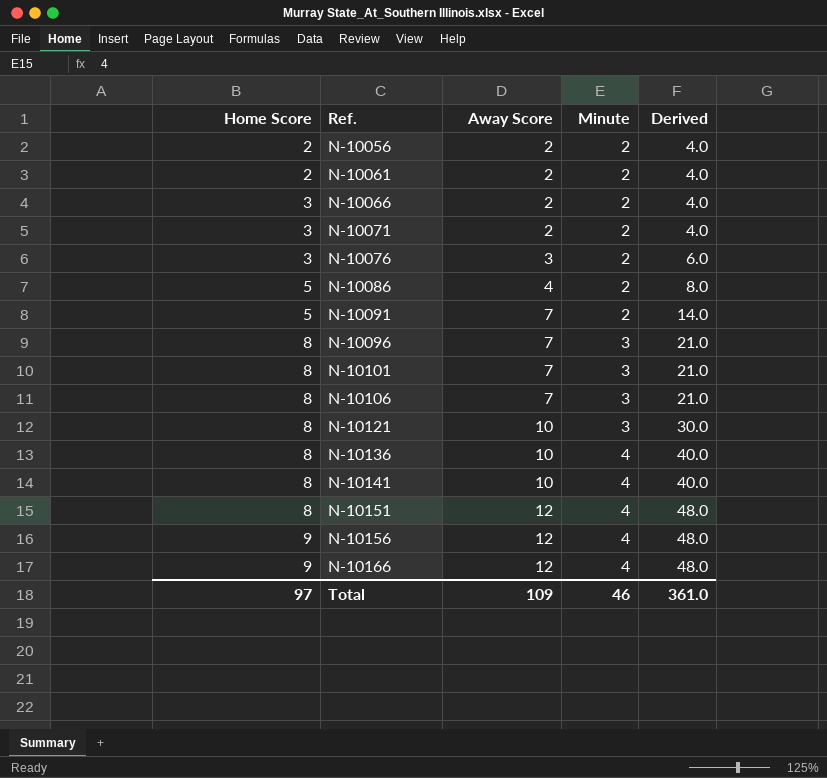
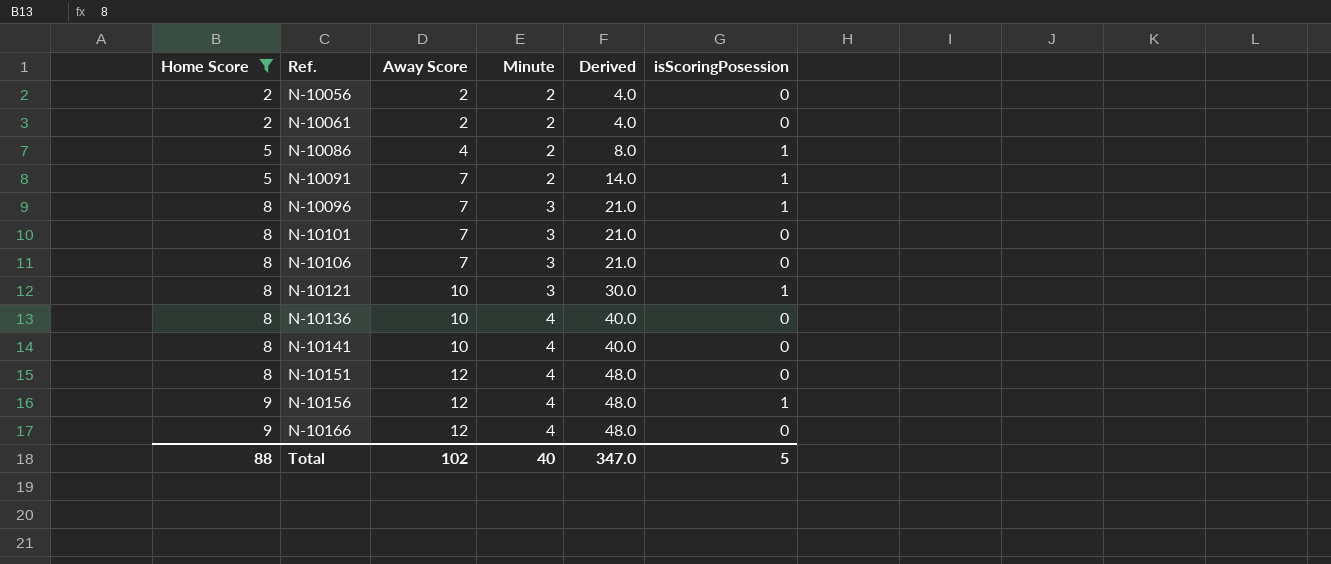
filter: none -> Home Score != 3
column isScoringPosession | position: none -> 6
Total | Home Score: 97 -> 88
Total | Away Score: 109 -> 102
Total | Minute: 46 -> 40
Total | Derived: 361.0 -> 347.0

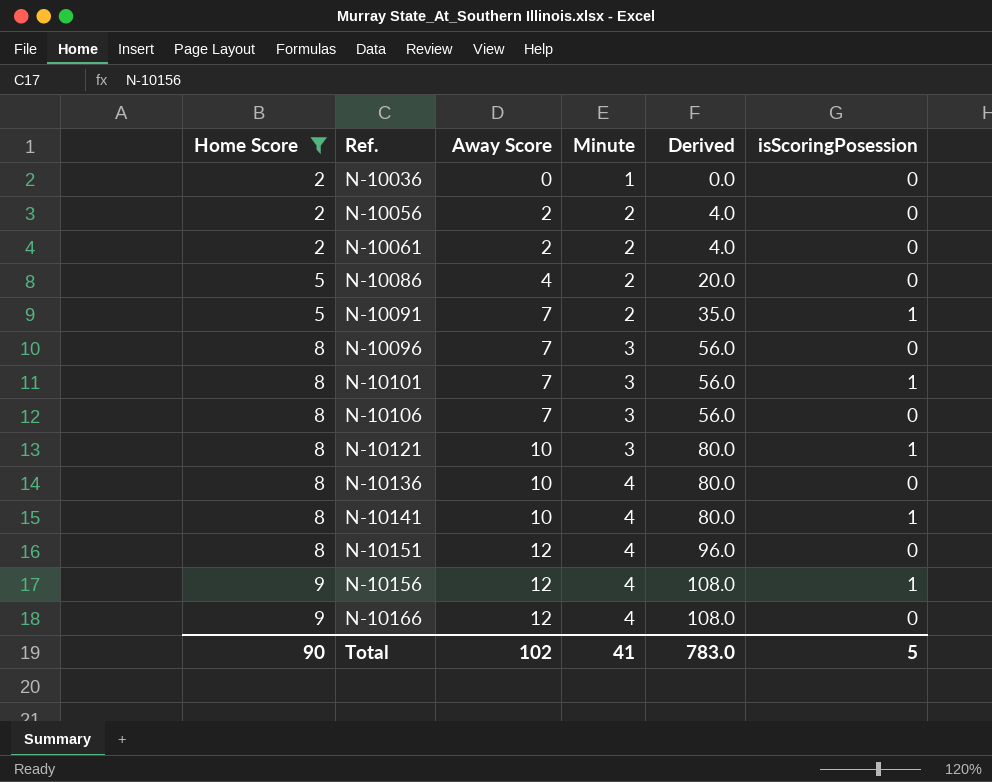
column Derived | formula: [Away Score] * [Minute] -> [Home Score] * [Away Score]
row N-10036: none -> 2 | 0 | 1 | 0.0 | 0
N-10086 | isScoringPosession: 1 -> 0
N-10096 | isScoringPosession: 1 -> 0
N-10101 | isScoringPosession: 0 -> 1
N-10141 | isScoringPosession: 0 -> 1
Total | Home Score: 88 -> 90
Total | Minute: 40 -> 41
Total | Derived: 347.0 -> 783.0

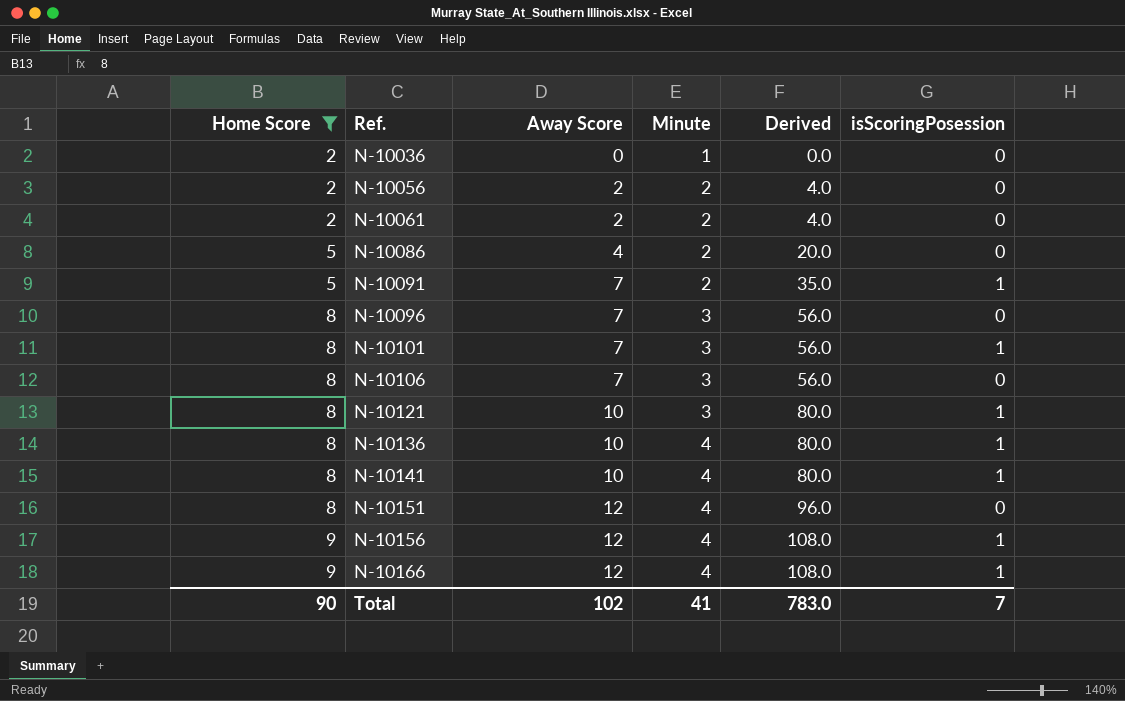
N-10136 | isScoringPosession: 0 -> 1
N-10166 | isScoringPosession: 0 -> 1
Total | isScoringPosession: 5 -> 7

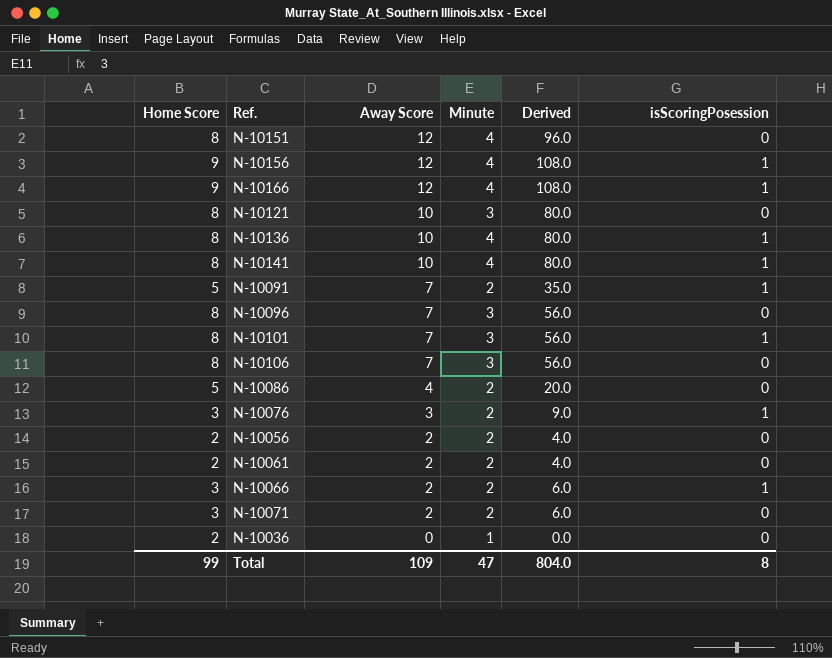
filter: Home Score != 3 -> none
row order: Home Score ascending -> Away Score descending
N-10121 | isScoringPosession: 1 -> 0
Total | Home Score: 90 -> 99
Total | Away Score: 102 -> 109
Total | Minute: 41 -> 47
Total | Derived: 783.0 -> 804.0
Total | isScoringPosession: 7 -> 8

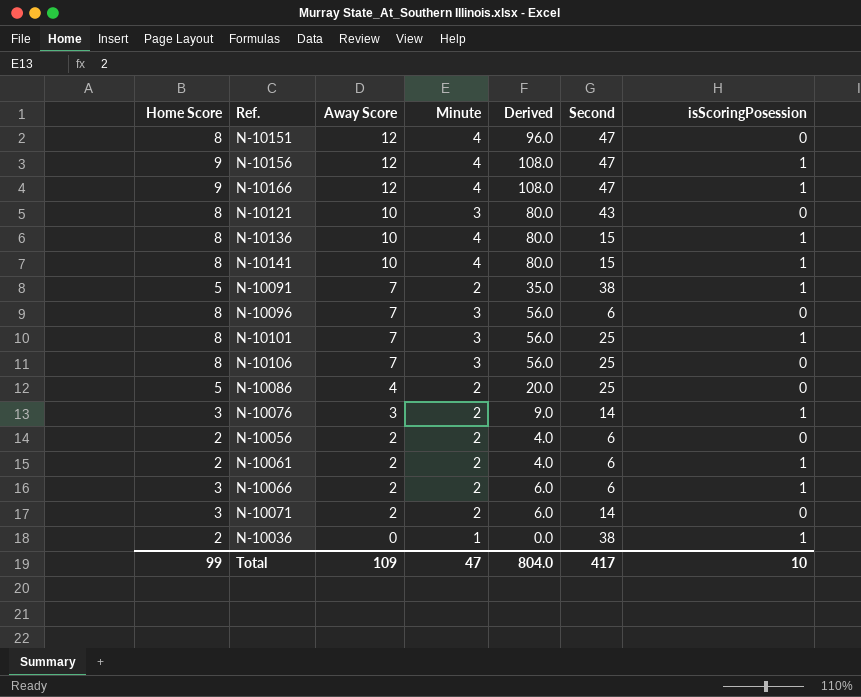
column Second | position: none -> 6
N-10061 | isScoringPosession: 0 -> 1
N-10036 | isScoringPosession: 0 -> 1
Total | isScoringPosession: 8 -> 10

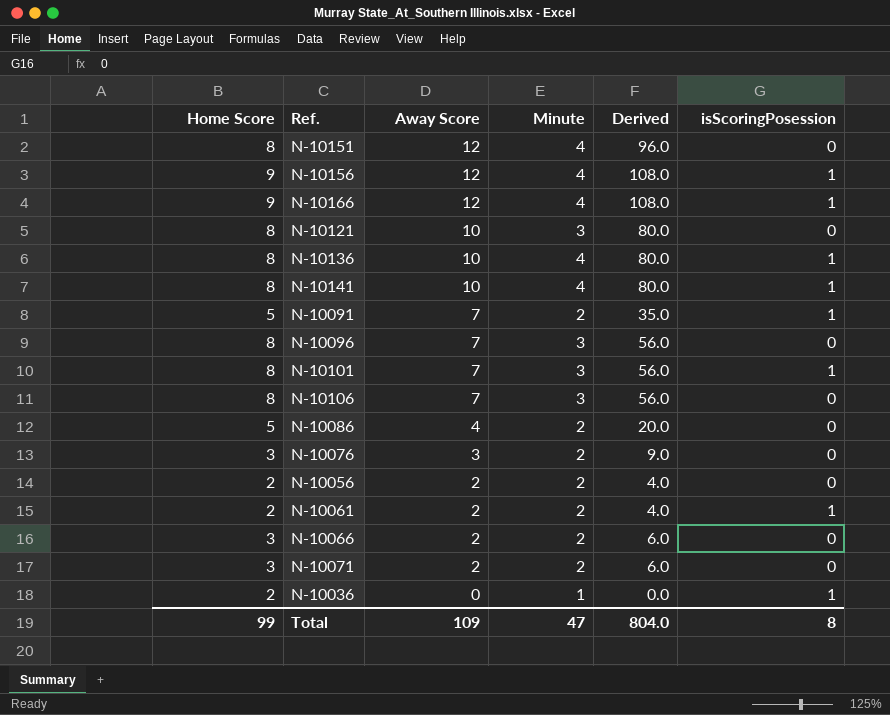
column Second | position: 6 -> none
N-10076 | isScoringPosession: 1 -> 0
N-10066 | isScoringPosession: 1 -> 0
Total | isScoringPosession: 10 -> 8

